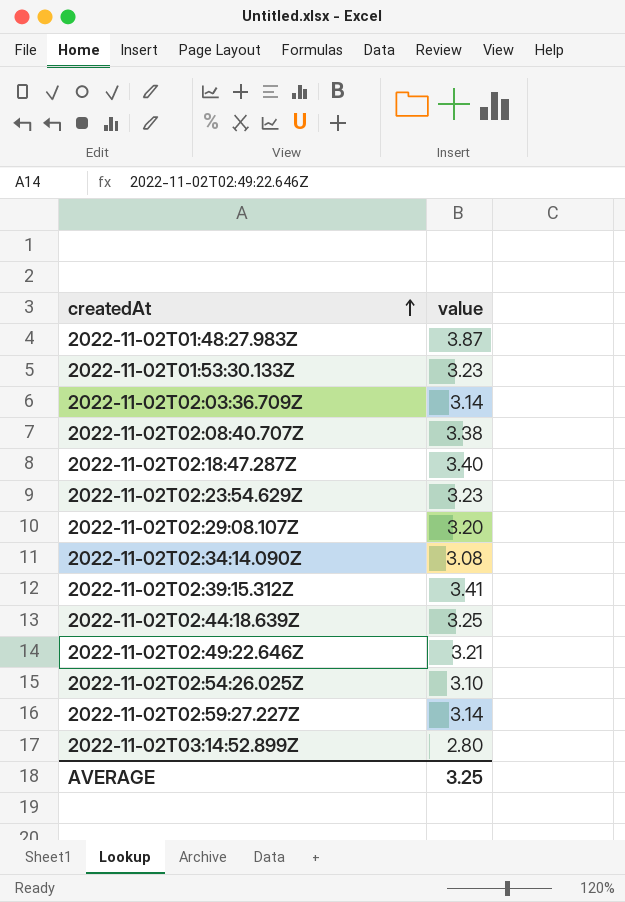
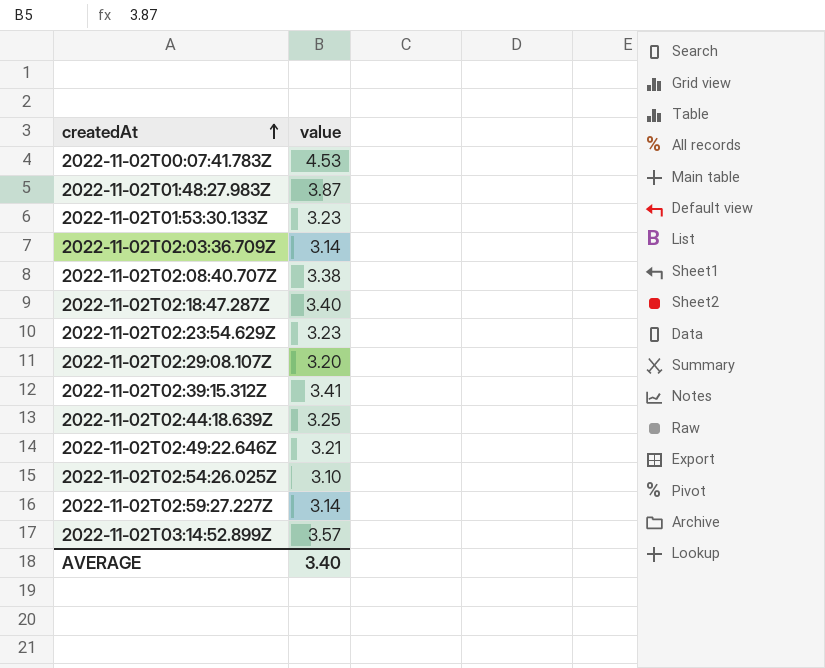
row 2022-11-02T02:34:14.090Z: 3.08 -> none
row 2022-11-02T00:07:41.783Z: none -> 4.53
2022-11-02T03:14:52.899Z | value: 2.80 -> 3.57
AVERAGE | value: 3.25 -> 3.40

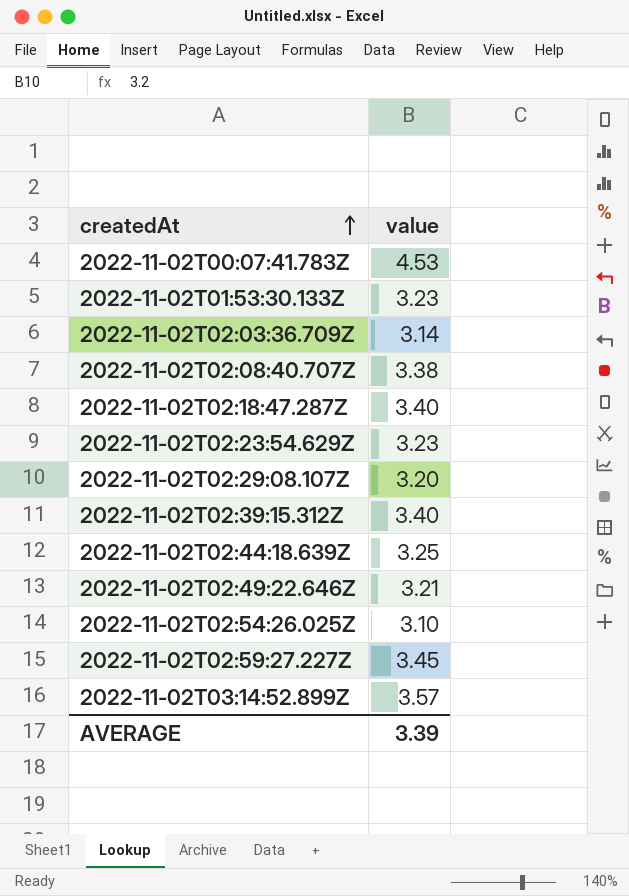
row 2022-11-02T01:48:27.983Z: 3.87 -> none
2022-11-02T02:39:15.312Z | value: 3.41 -> 3.40
2022-11-02T02:59:27.227Z | value: 3.14 -> 3.45
AVERAGE | value: 3.40 -> 3.39

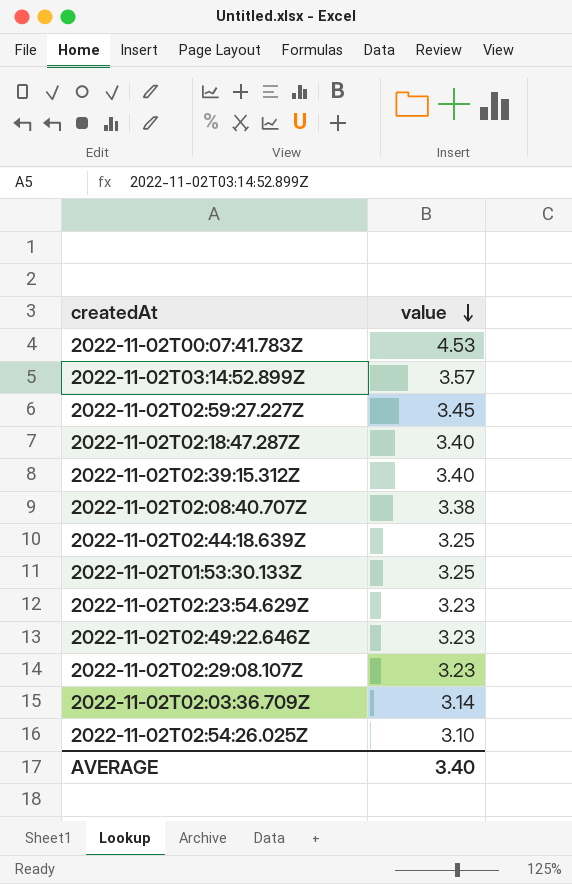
row order: createdAt ascending -> value descending
2022-11-02T01:53:30.133Z | value: 3.23 -> 3.25
2022-11-02T02:49:22.646Z | value: 3.21 -> 3.23
2022-11-02T02:29:08.107Z | value: 3.20 -> 3.23
AVERAGE | value: 3.39 -> 3.40

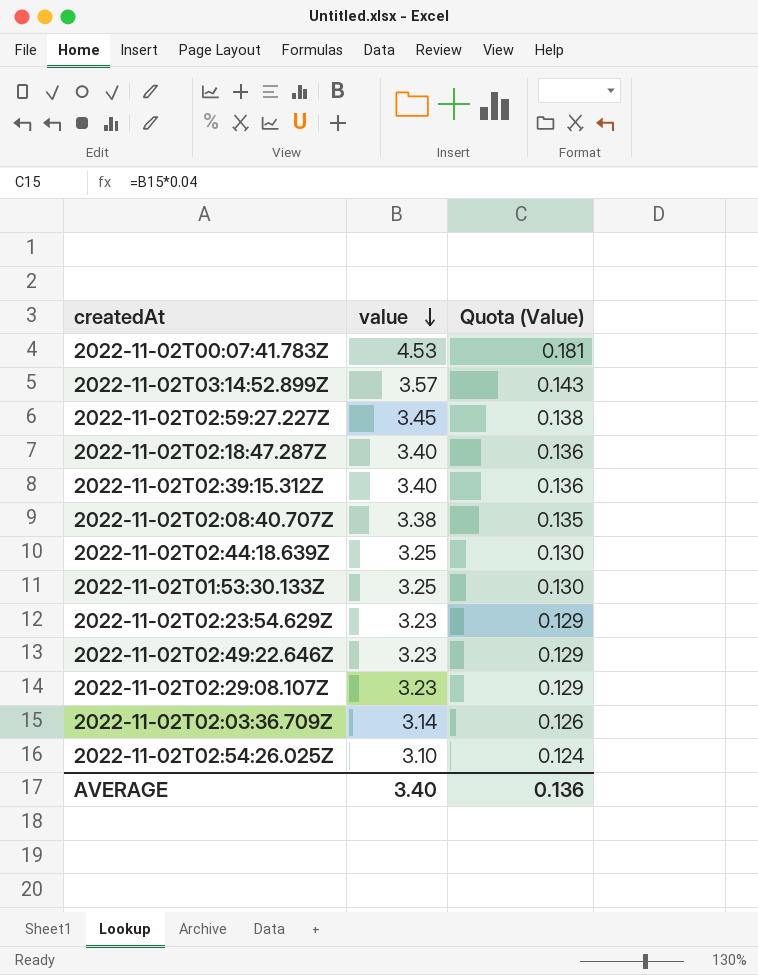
column Quota (Value) | formula: none -> [value] * 0.04

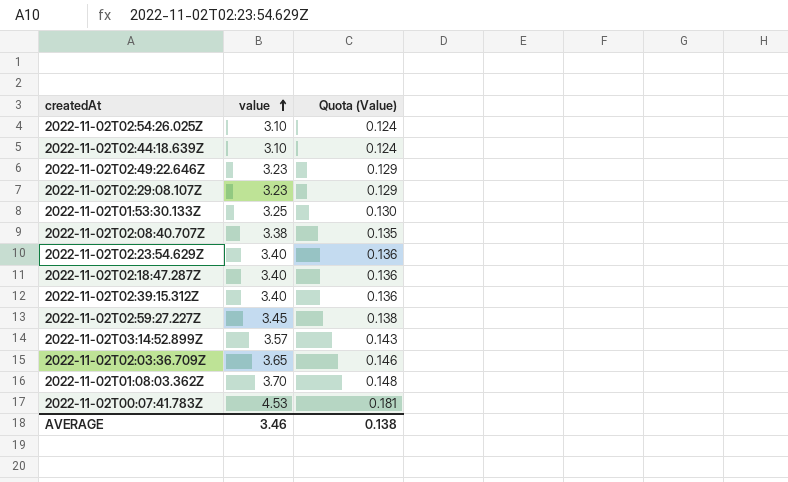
row order: value descending -> value ascending
2022-11-02T02:44:18.639Z | value: 3.25 -> 3.10
2022-11-02T02:44:18.639Z | Quota (Value): 0.130 -> 0.124
2022-11-02T02:23:54.629Z | value: 3.23 -> 3.40
2022-11-02T02:23:54.629Z | Quota (Value): 0.129 -> 0.136
2022-11-02T02:03:36.709Z | value: 3.14 -> 3.65
2022-11-02T02:03:36.709Z | Quota (Value): 0.126 -> 0.146
row 2022-11-02T01:08:03.362Z: none -> 3.70 | 0.148
AVERAGE | value: 3.40 -> 3.46
AVERAGE | Quota (Value): 0.136 -> 0.138

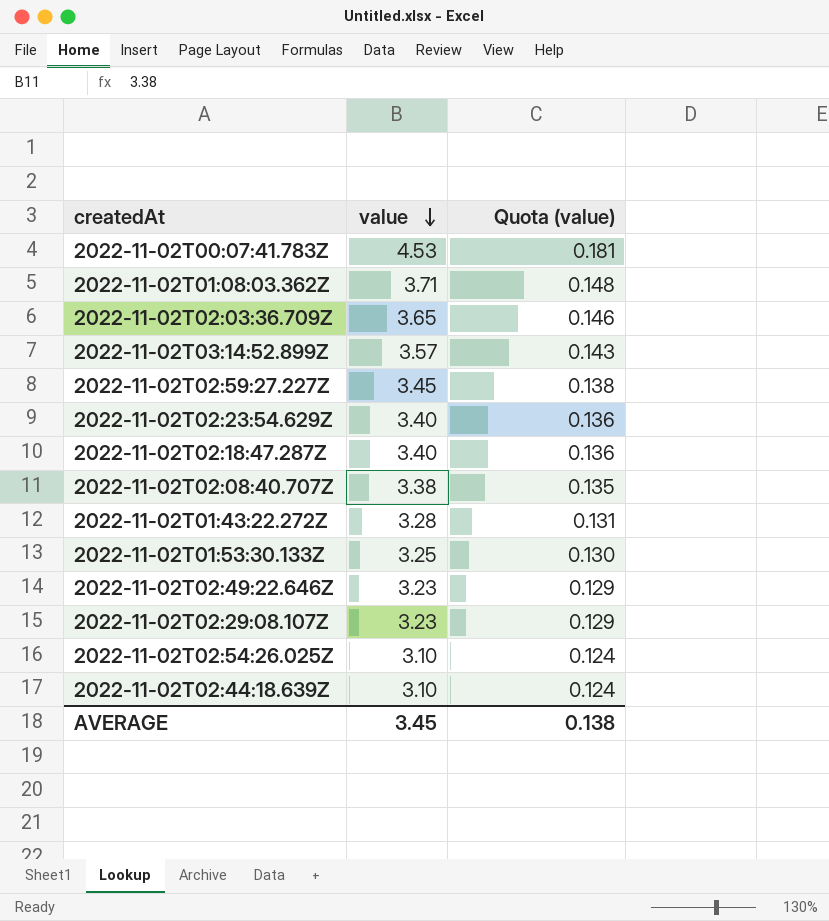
row order: value ascending -> value descending
column name: Quota (Value) -> Quota (value)
row 2022-11-02T02:39:15.312Z: 3.40 | 0.136 -> none
2022-11-02T01:08:03.362Z | value: 3.70 -> 3.71
row 2022-11-02T01:43:22.272Z: none -> 3.28 | 0.131
AVERAGE | value: 3.46 -> 3.45

